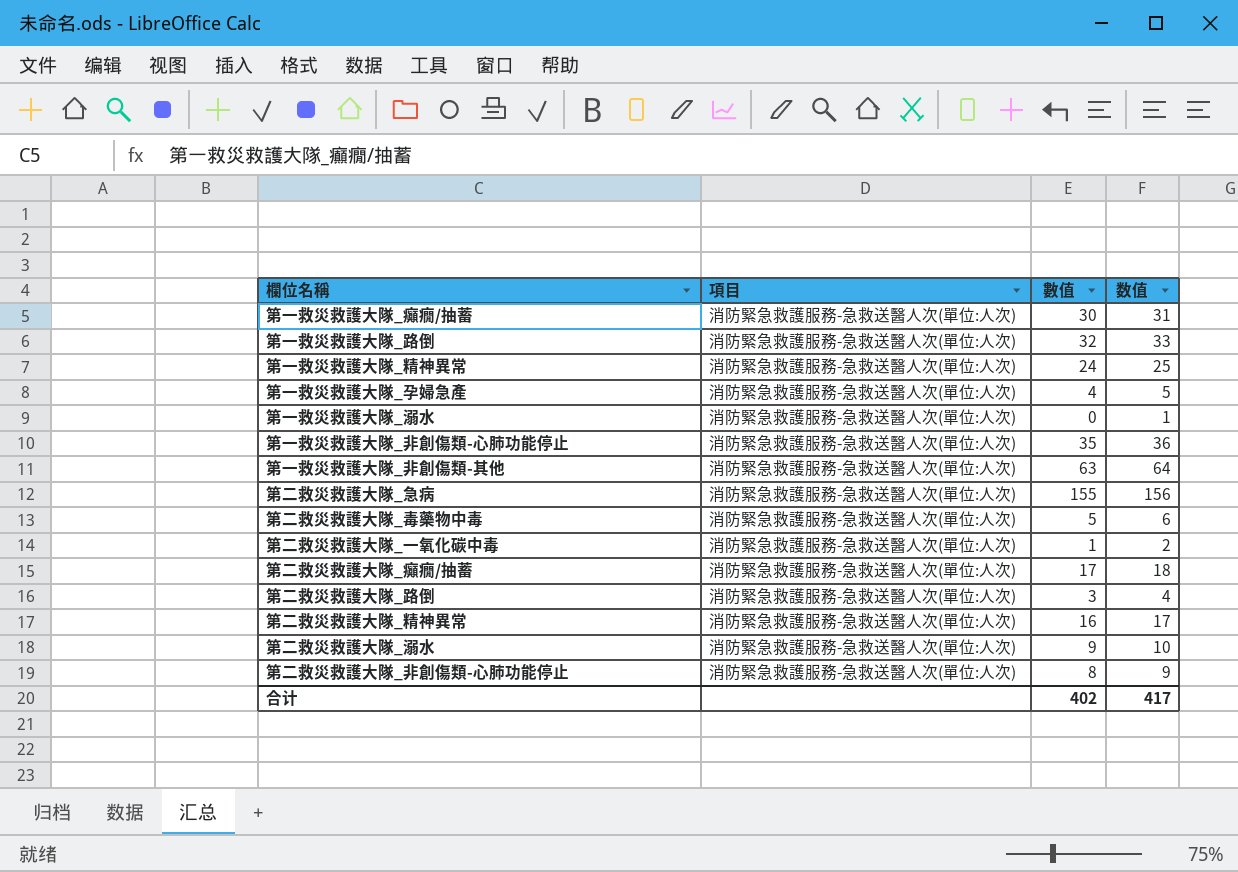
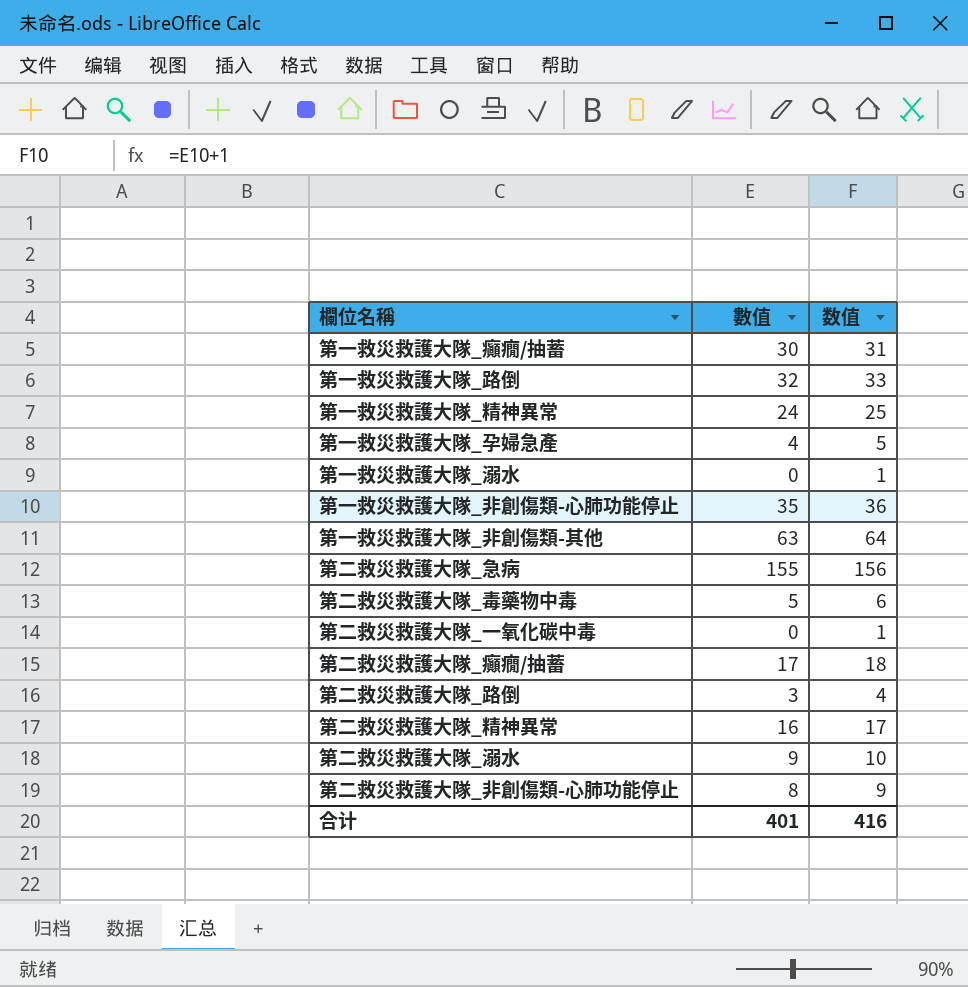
column 項目 | position: 2 -> none
第二救災救護大隊_一氧化碳中毒 | 數值: 1 -> 0
第二救災救護大隊_一氧化碳中毒 | 数值: 2 -> 1
合计 | 數值: 402 -> 401
合计 | 数值: 417 -> 416

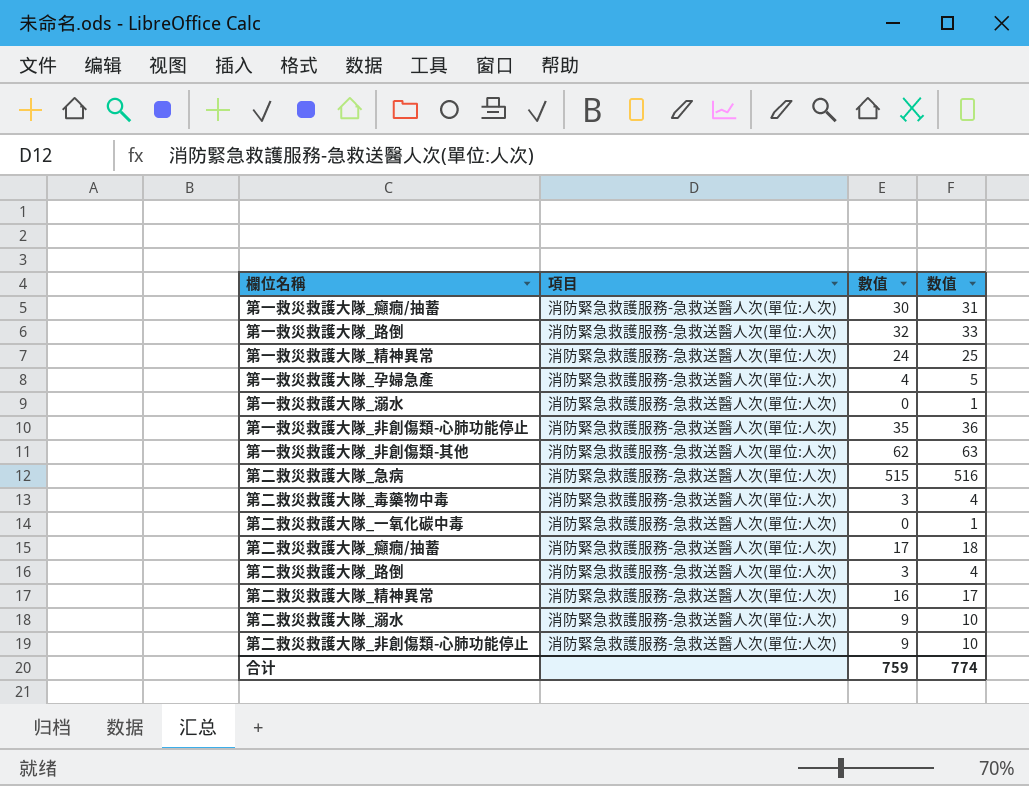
column 項目 | position: none -> 2
第一救災救護大隊_非創傷類-其他 | 數值: 63 -> 62
第一救災救護大隊_非創傷類-其他 | 数值: 64 -> 63
第二救災救護大隊_急病 | 數值: 155 -> 515
第二救災救護大隊_急病 | 数值: 156 -> 516
第二救災救護大隊_毒藥物中毒 | 數值: 5 -> 3
第二救災救護大隊_毒藥物中毒 | 数值: 6 -> 4
第二救災救護大隊_非創傷類-心肺功能停止 | 數值: 8 -> 9
第二救災救護大隊_非創傷類-心肺功能停止 | 数值: 9 -> 10
合计 | 數值: 401 -> 759
合计 | 数值: 416 -> 774

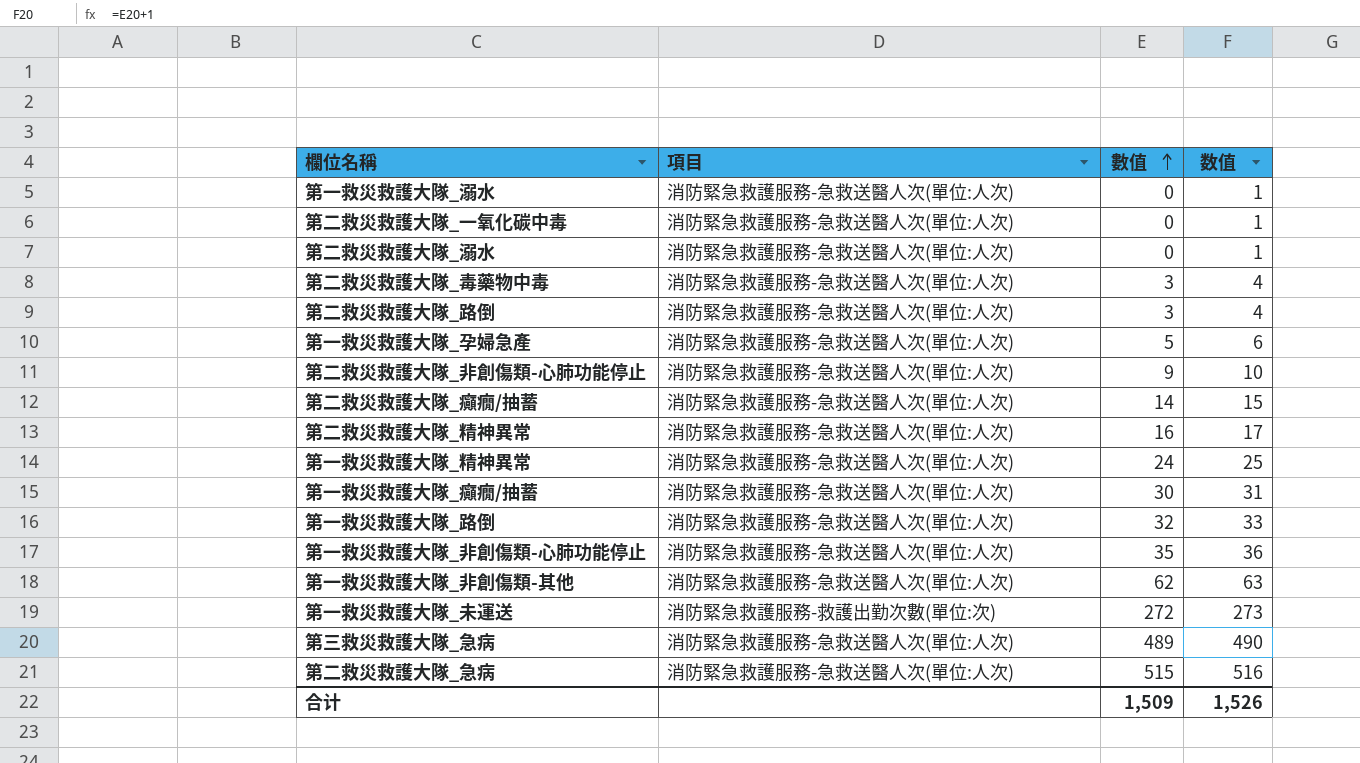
row order: none -> 數值 ascending
第二救災救護大隊_溺水 | 數值: 9 -> 0
第二救災救護大隊_溺水 | 数值: 10 -> 1
第一救災救護大隊_孕婦急產 | 數值: 4 -> 5
第一救災救護大隊_孕婦急產 | 数值: 5 -> 6
第二救災救護大隊_癲癇/抽蓄 | 數值: 17 -> 14
第二救災救護大隊_癲癇/抽蓄 | 数值: 18 -> 15
row 第一救災救護大隊_未運送: none -> 消防緊急救護服務-救護出勤次數(單位:次) | 272 | 273
row 第三救災救護大隊_急病: none -> 消防緊急救護服務-急救送醫人次(單位:人次) | 489 | 490
合计 | 數值: 759 -> 1,509
合计 | 数值: 774 -> 1,526

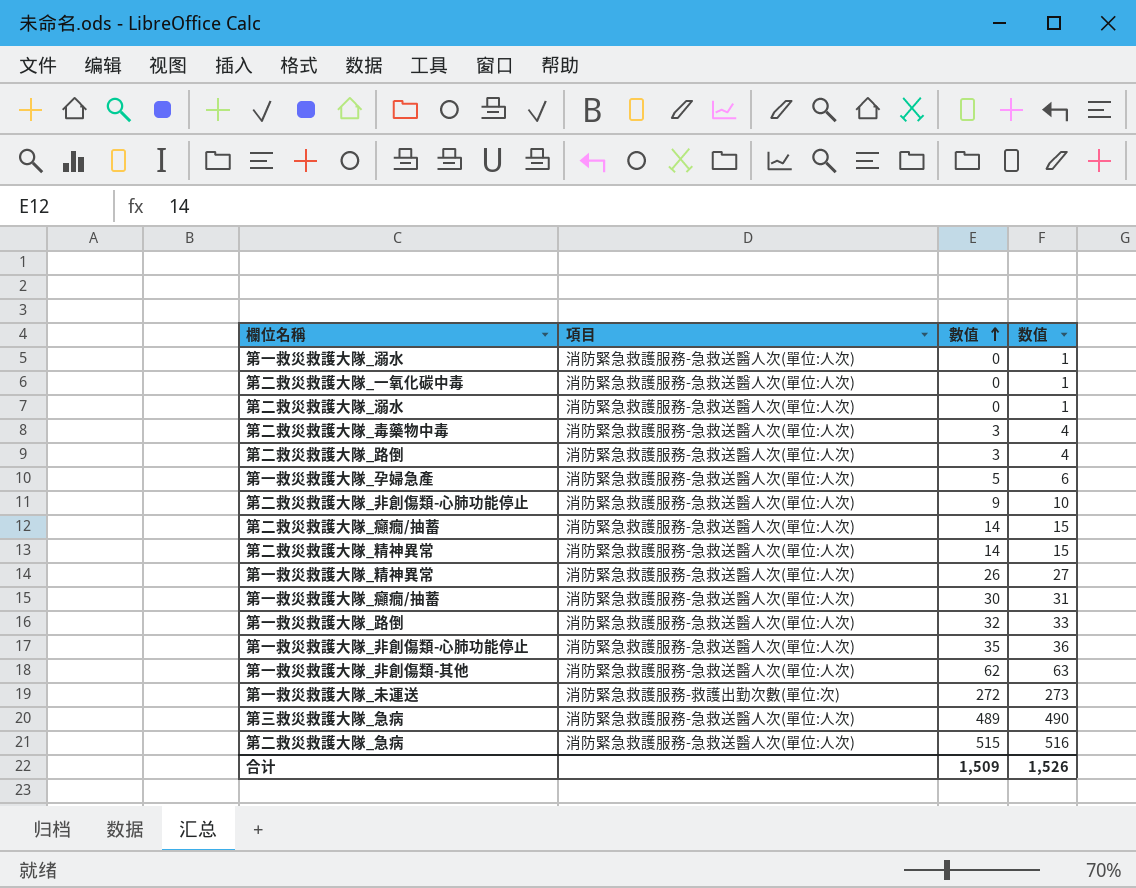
第二救災救護大隊_精神異常 | 數值: 16 -> 14
第二救災救護大隊_精神異常 | 数值: 17 -> 15
第一救災救護大隊_精神異常 | 數值: 24 -> 26
第一救災救護大隊_精神異常 | 数值: 25 -> 27

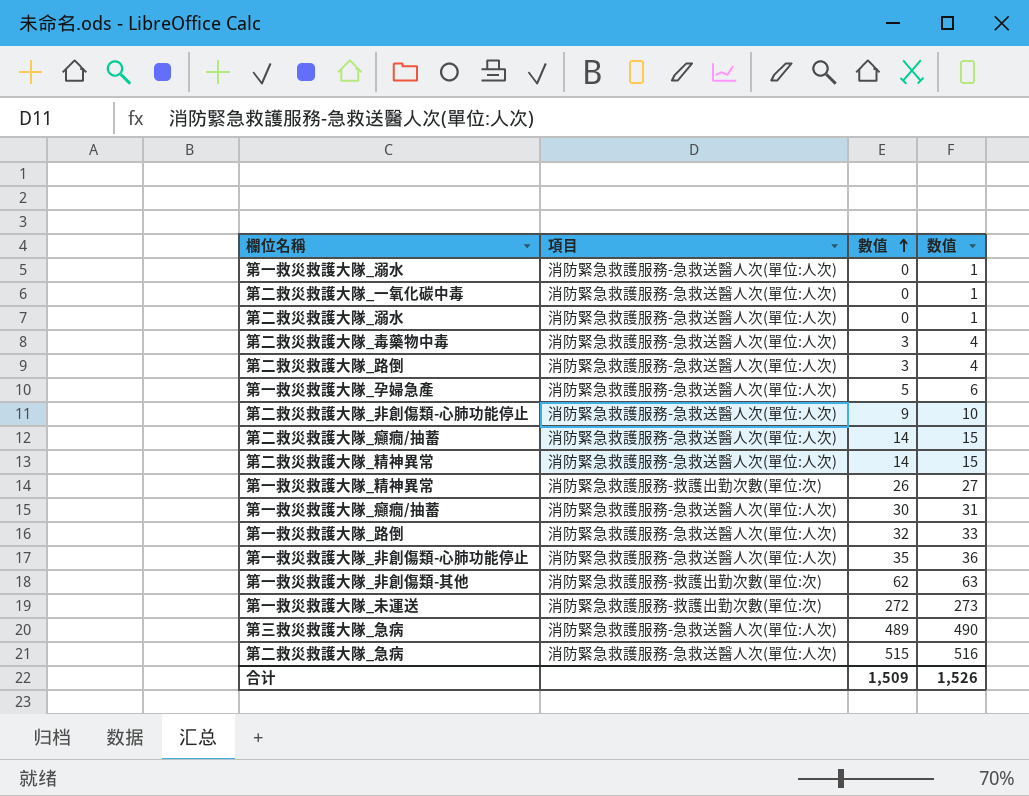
第一救災救護大隊_精神異常 | 項目: 消防緊急救護服務-急救送醫人次(單位:人次) -> 消防緊急救護服務-救護出勤次數(單位:次)
第一救災救護大隊_非創傷類-其他 | 項目: 消防緊急救護服務-急救送醫人次(單位:人次) -> 消防緊急救護服務-救護出勤次數(單位:次)

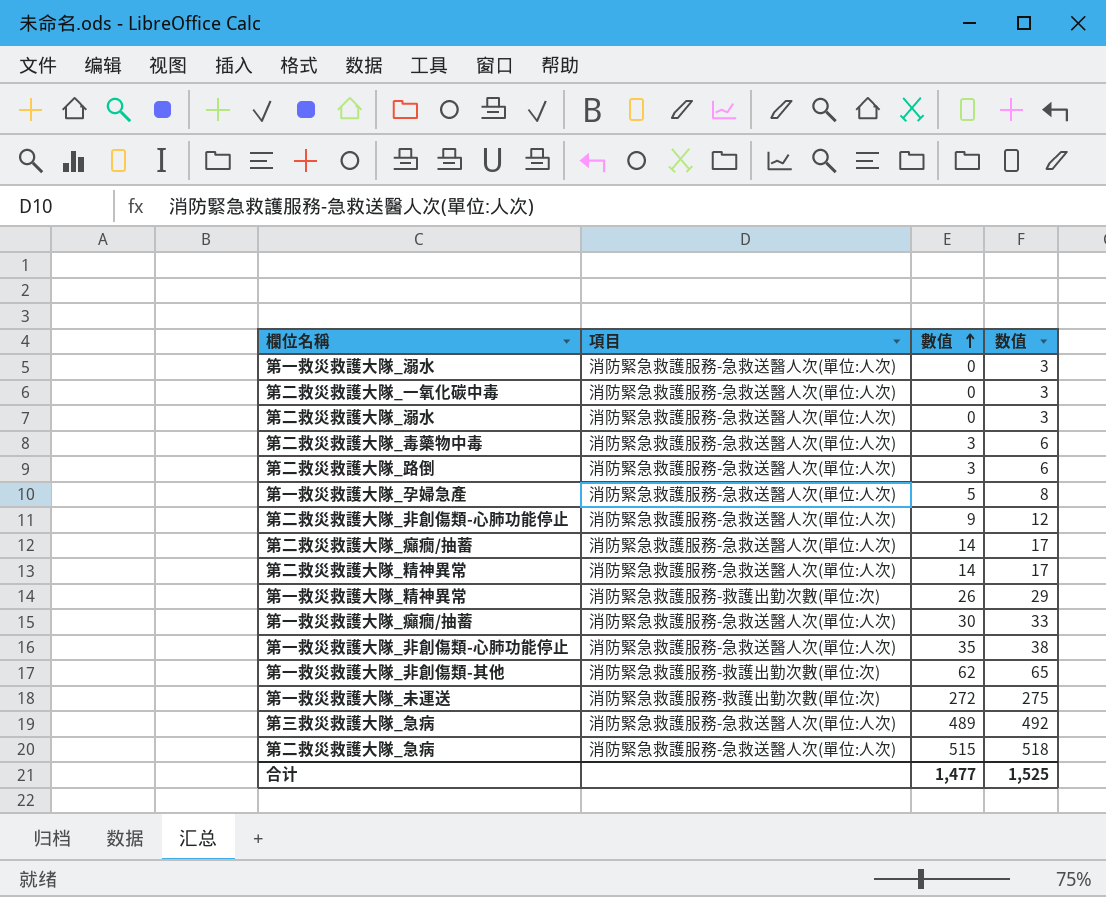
column 数值 | formula: [數值] + 1 -> [數值] + 3
row 第一救災救護大隊_路倒: 消防緊急救護服務-急救送醫人次(單位:人次) | 32 | 33 -> none
合计 | 數值: 1,509 -> 1,477
合计 | 数值: 1,526 -> 1,525

